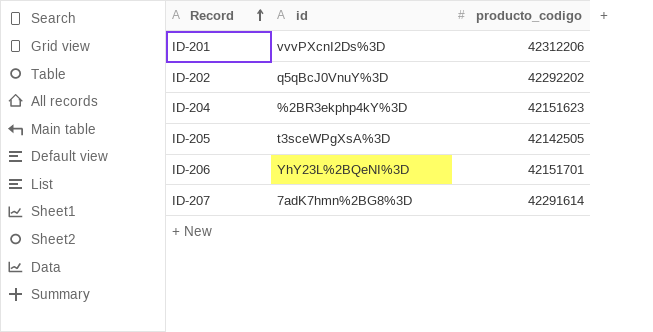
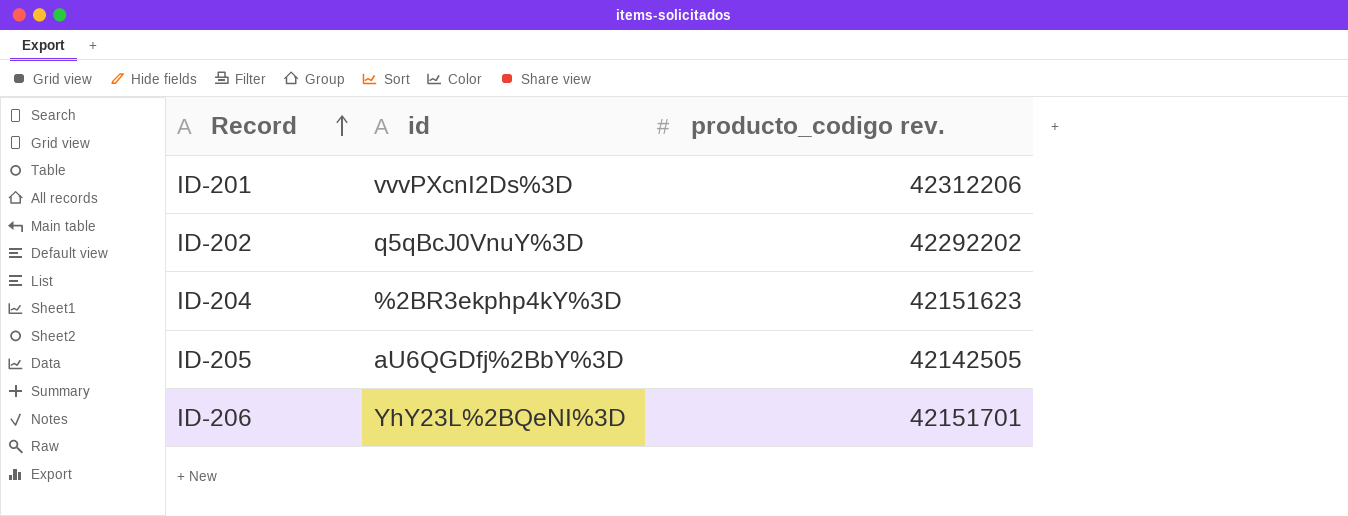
column name: producto_codigo -> producto_codigo rev.
row ID-207: 7adK7hmn%2BG8%3D | 42291614 -> none
ID-205 | id: t3sceWPgXsA%3D -> aU6QGDfj%2BbY%3D

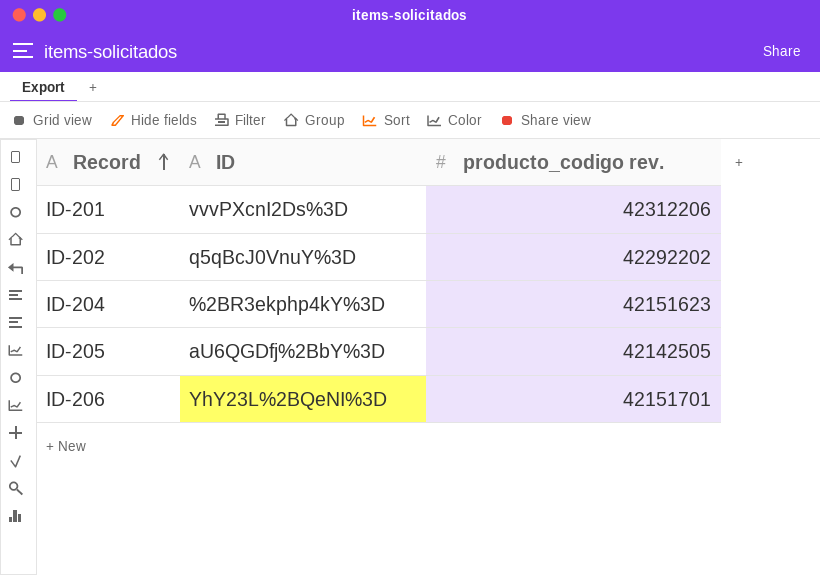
column name: id -> ID

